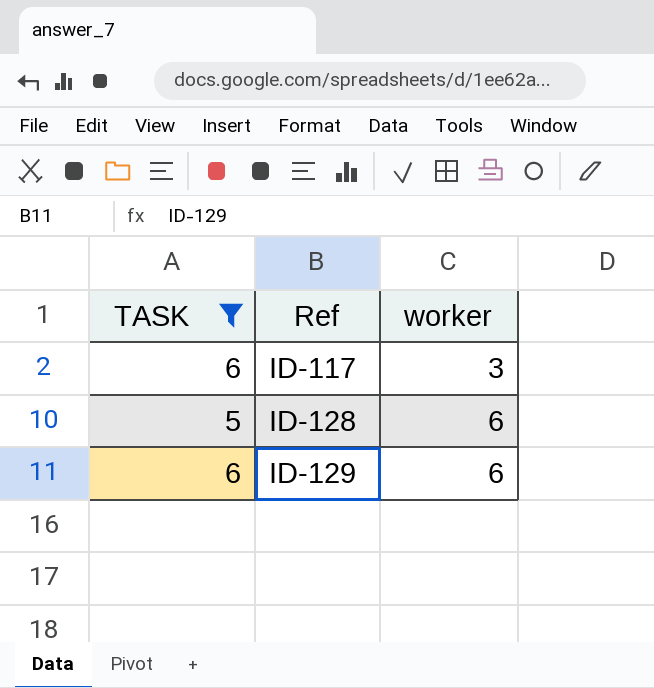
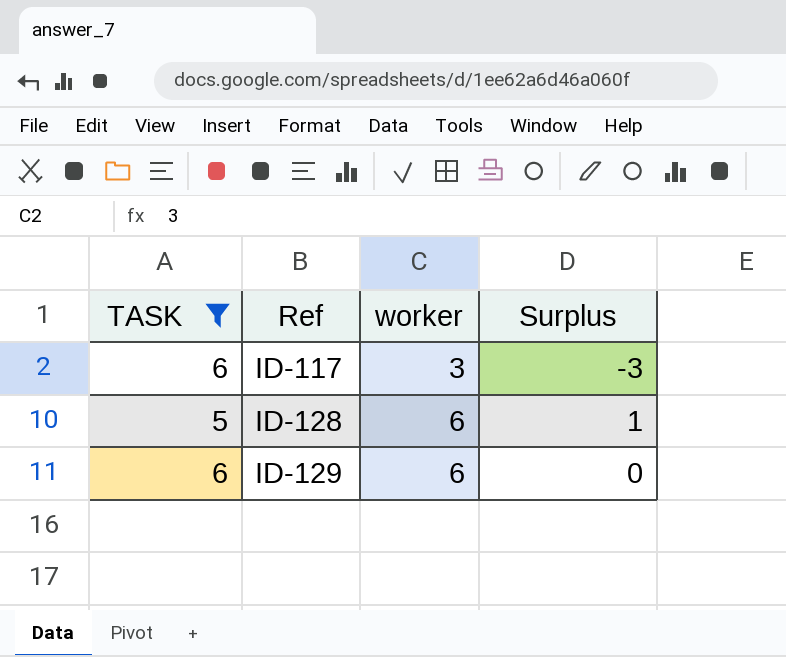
column Surplus | formula: none -> [worker] - [TASK]

